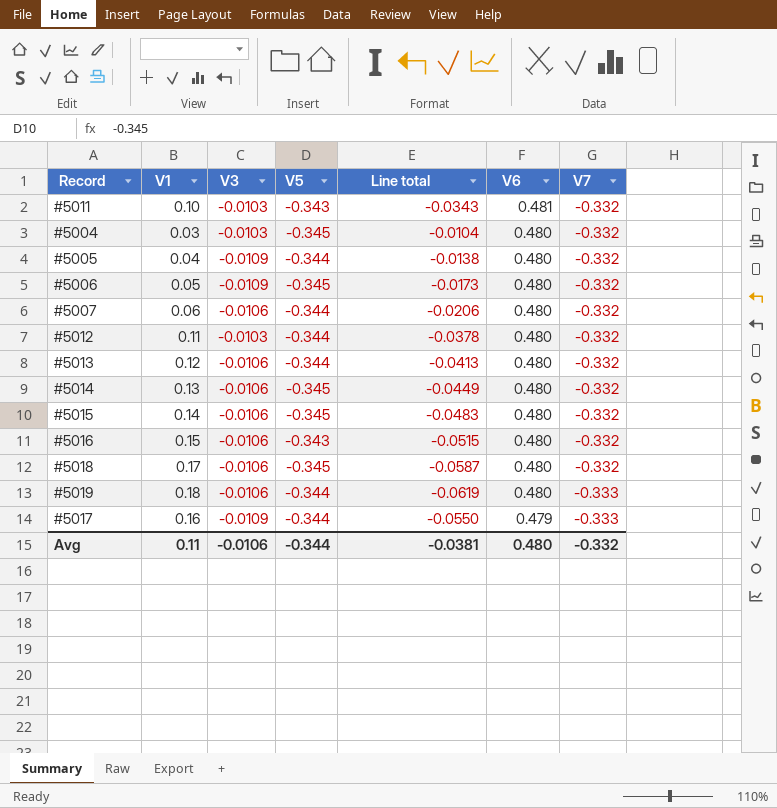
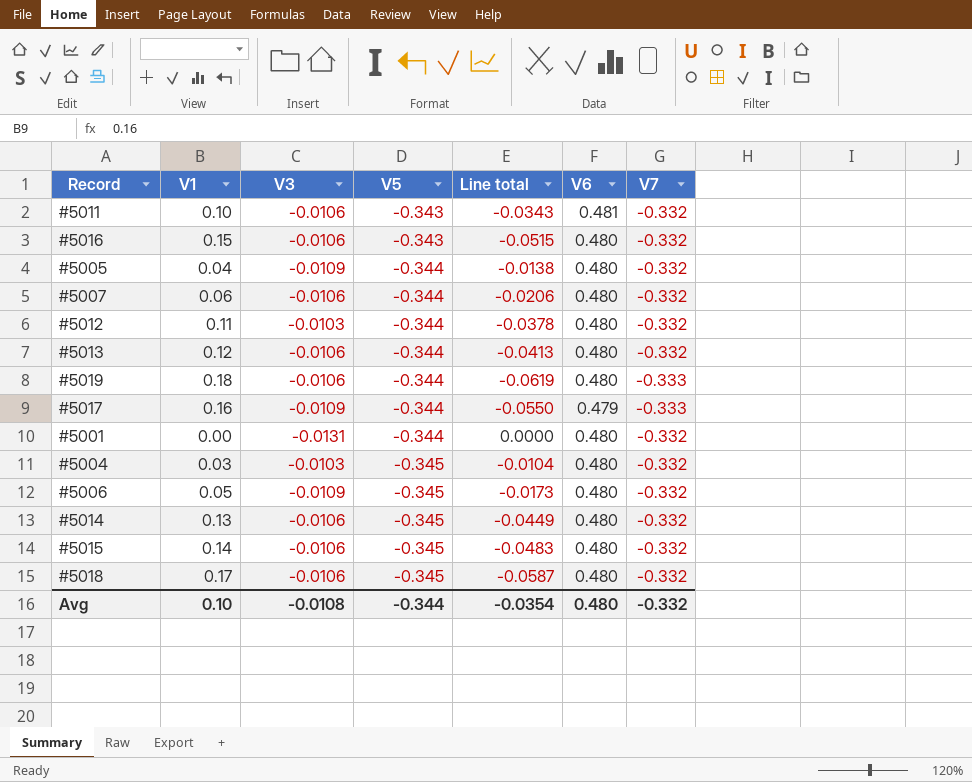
row order: V6 descending -> V5 descending
#5011 | V3: -0.0103 -> -0.0106
row #5001: none -> 0.00 | -0.0131 | -0.344 | 0.0000 | 0.480 | -0.332
Avg | V1: 0.11 -> 0.10
Avg | V3: -0.0106 -> -0.0108
Avg | Line total: -0.0381 -> -0.0354

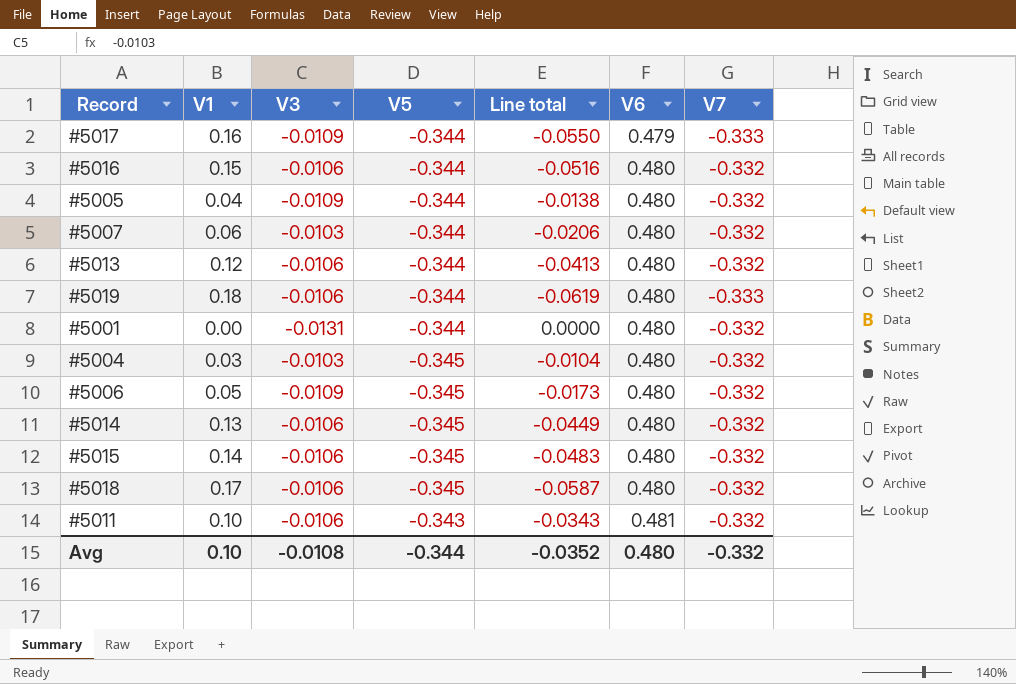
row order: V5 descending -> V6 ascending
row #5012: 0.11 | -0.0103 | -0.344 | -0.0378 | 0.480 | -0.332 -> none
#5016 | V5: -0.343 -> -0.344
#5016 | Line total: -0.0515 -> -0.0516
#5007 | V3: -0.0106 -> -0.0103
Avg | Line total: -0.0354 -> -0.0352

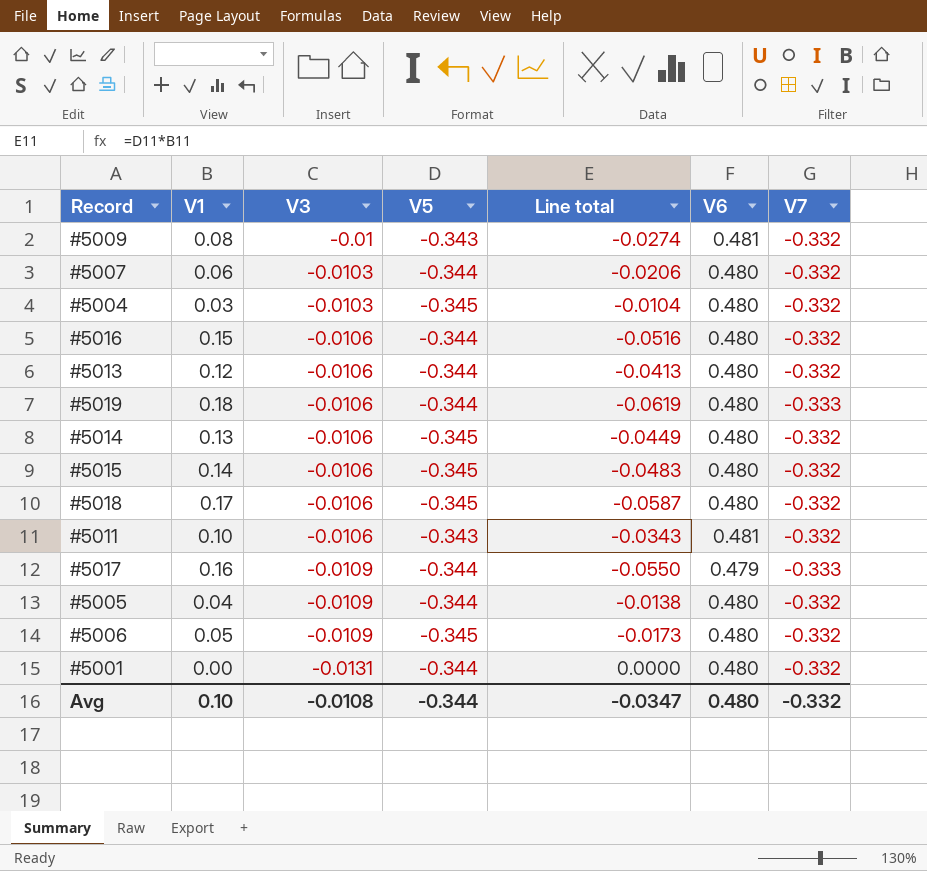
row order: V6 ascending -> V3 descending
row #5009: none -> 0.08 | -0.01 | -0.343 | -0.0274 | 0.481 | -0.332
Avg | Line total: -0.0352 -> -0.0347

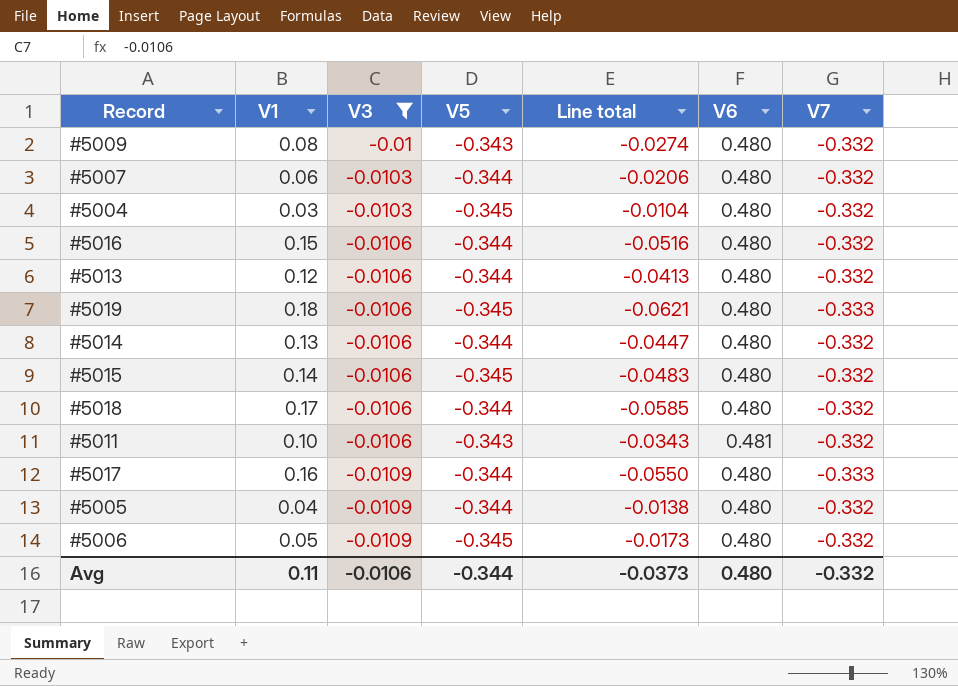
filter: none -> V3 != -0.0131
#5009 | V6: 0.481 -> 0.480
#5019 | V5: -0.344 -> -0.345
#5019 | Line total: -0.0619 -> -0.0621
#5014 | V5: -0.345 -> -0.344
#5014 | Line total: -0.0449 -> -0.0447
#5018 | V5: -0.345 -> -0.344
#5018 | Line total: -0.0587 -> -0.0585
#5017 | V6: 0.479 -> 0.480
Avg | V1: 0.10 -> 0.11
Avg | V3: -0.0108 -> -0.0106
Avg | Line total: -0.0347 -> -0.0373

